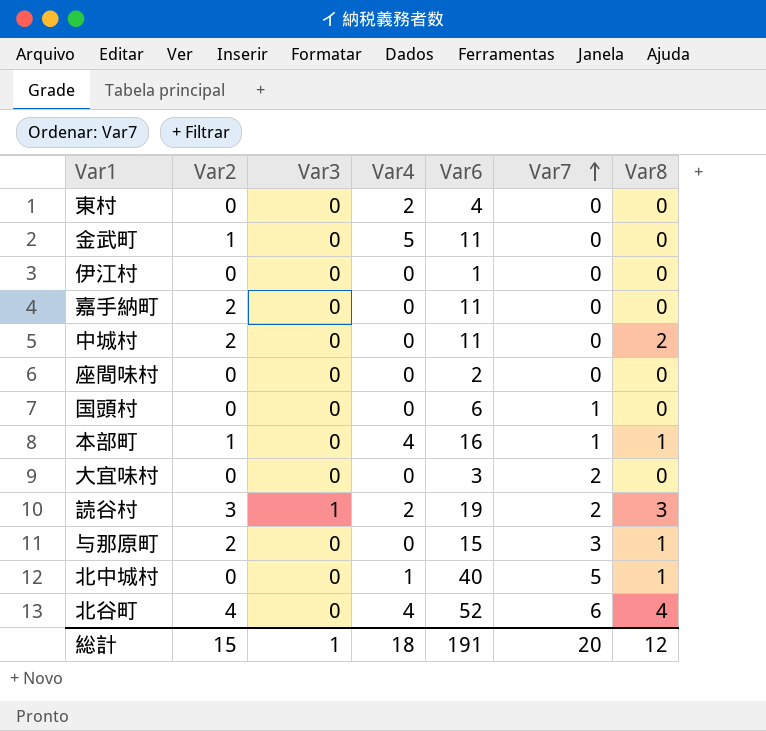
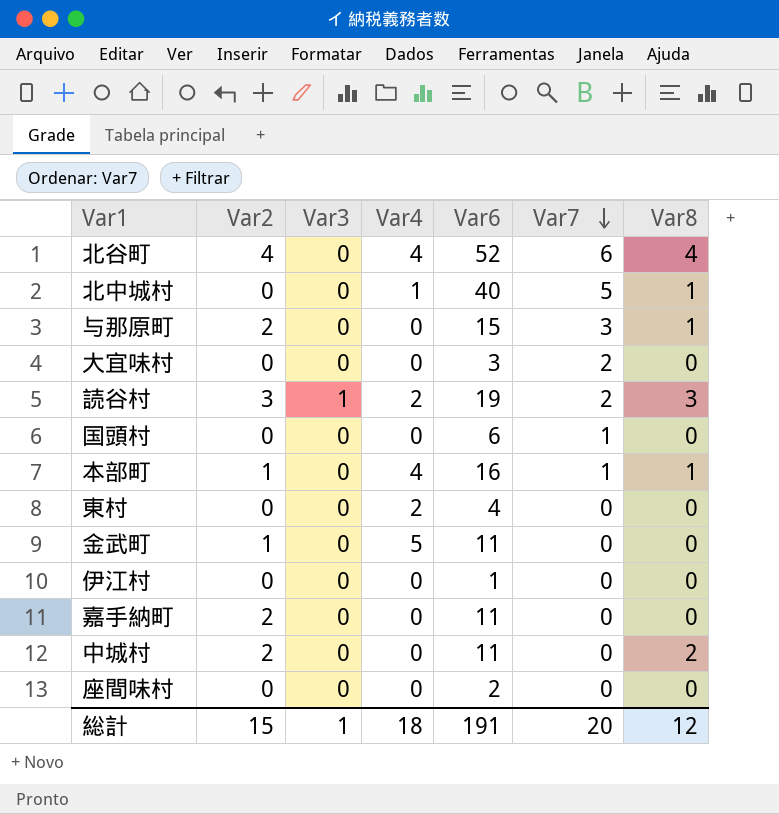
row order: Var7 ascending -> Var7 descending

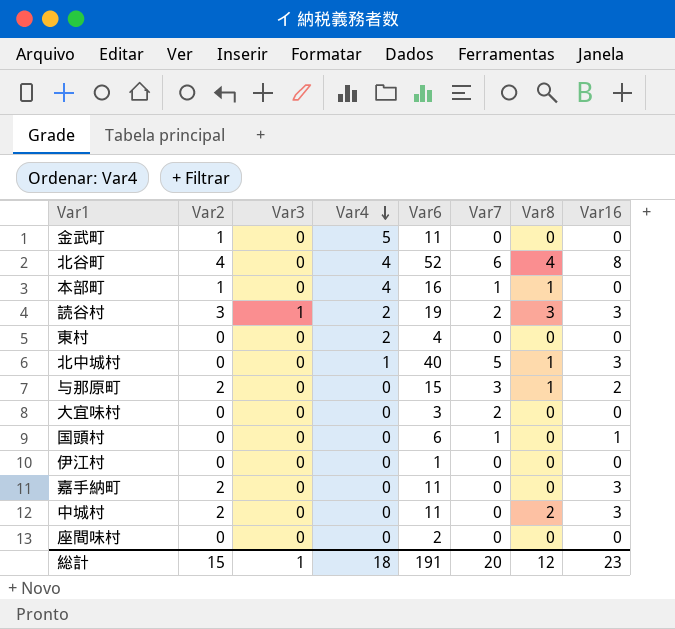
row order: Var7 descending -> Var4 descending
column Var16 | position: none -> 8

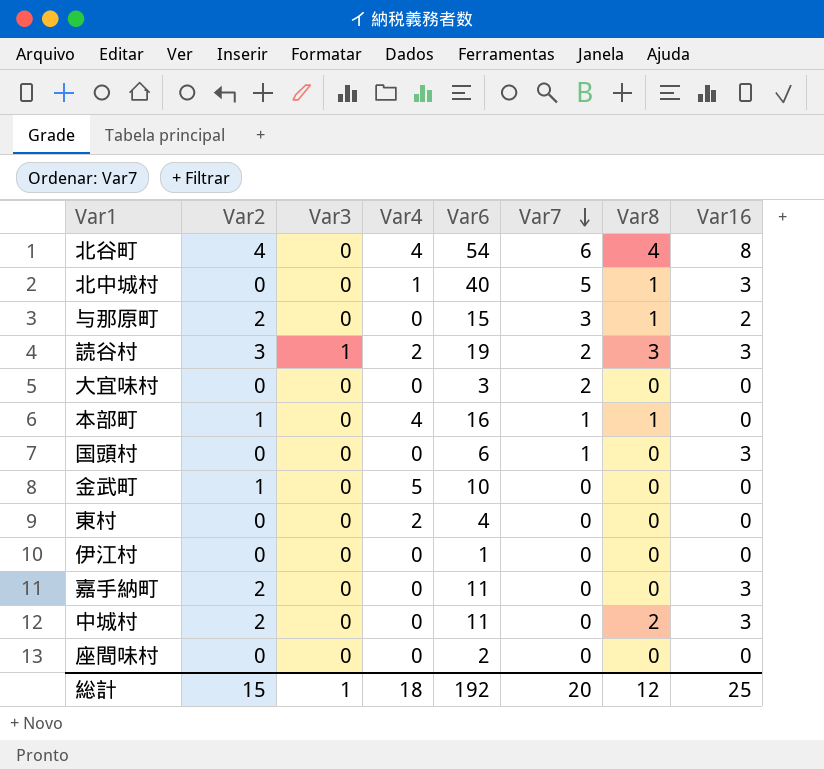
row order: Var4 descending -> Var7 descending
北谷町 | Var6: 52 -> 54
国頭村 | Var16: 1 -> 3
金武町 | Var6: 11 -> 10
総計 | Var6: 191 -> 192
総計 | Var16: 23 -> 25

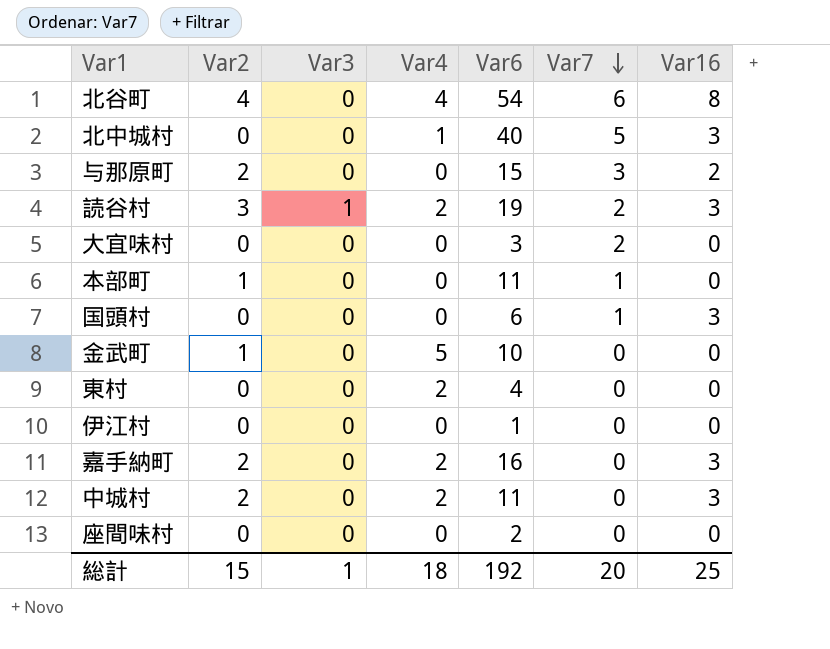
column Var8 | position: 7 -> none
本部町 | Var4: 4 -> 0
本部町 | Var6: 16 -> 11
嘉手納町 | Var4: 0 -> 2
嘉手納町 | Var6: 11 -> 16
中城村 | Var4: 0 -> 2

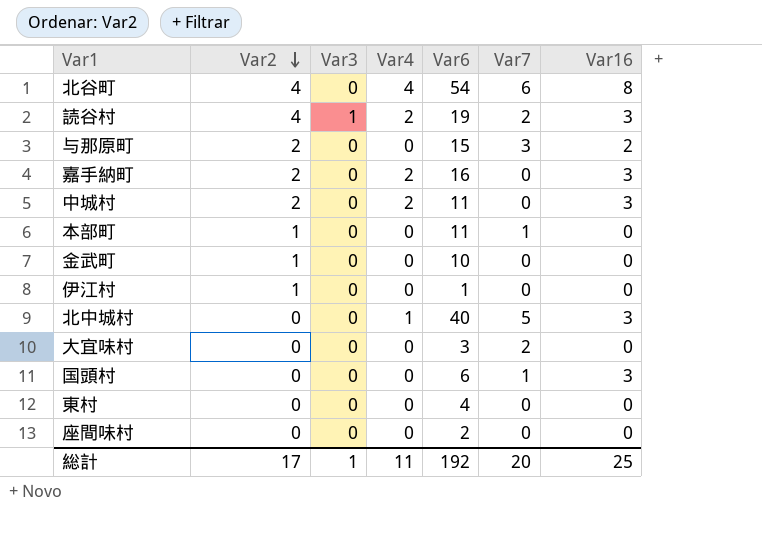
row order: Var7 descending -> Var2 descending
読谷村 | Var2: 3 -> 4
金武町 | Var4: 5 -> 0
伊江村 | Var2: 0 -> 1
東村 | Var4: 2 -> 0
総計 | Var2: 15 -> 17
総計 | Var4: 18 -> 11

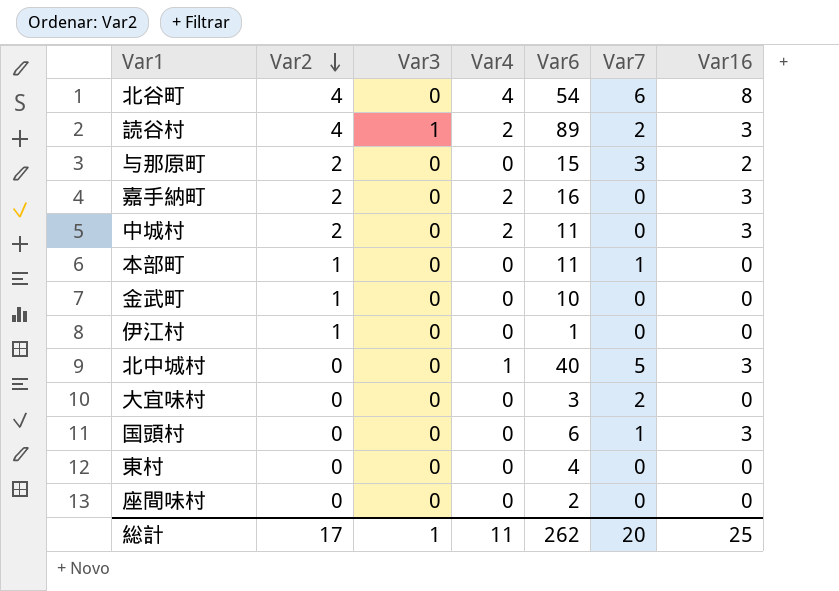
読谷村 | Var6: 19 -> 89
総計 | Var6: 192 -> 262

